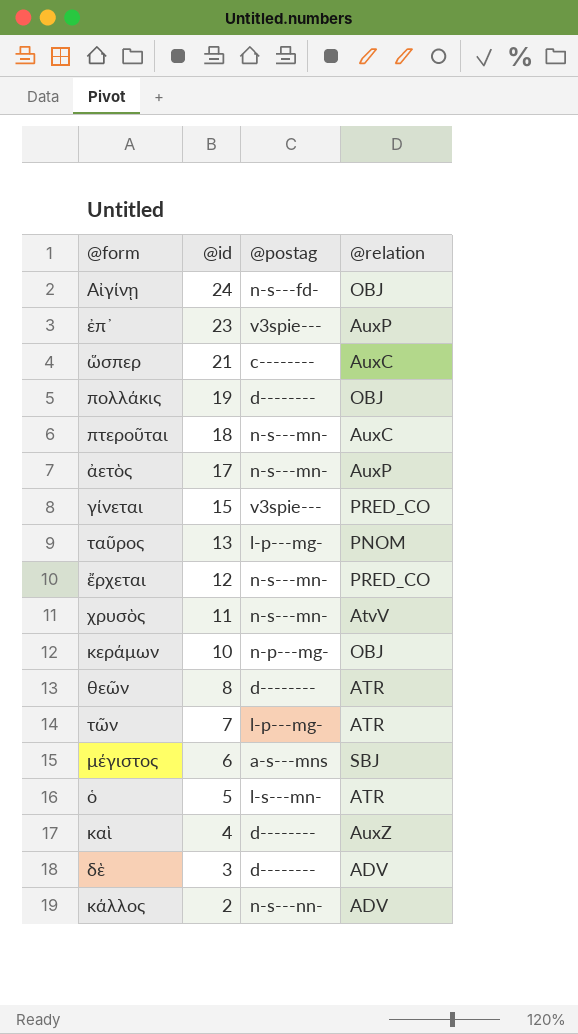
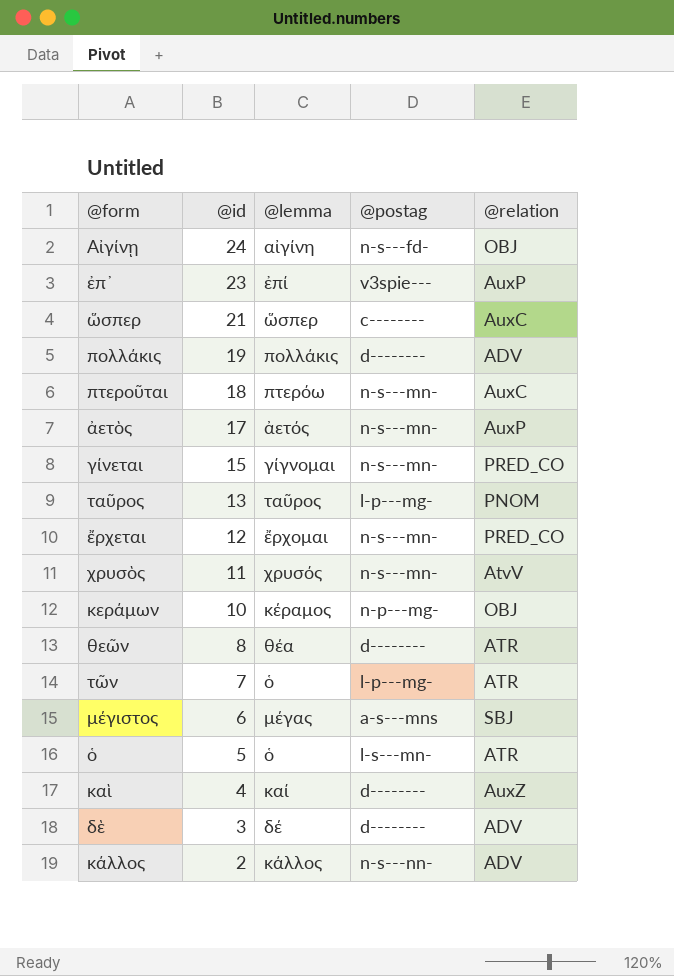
column @lemma | position: none -> 3
πολλάκις | @relation: OBJ -> ADV
γίνεται | @postag: v3spie--- -> n-s---mn-

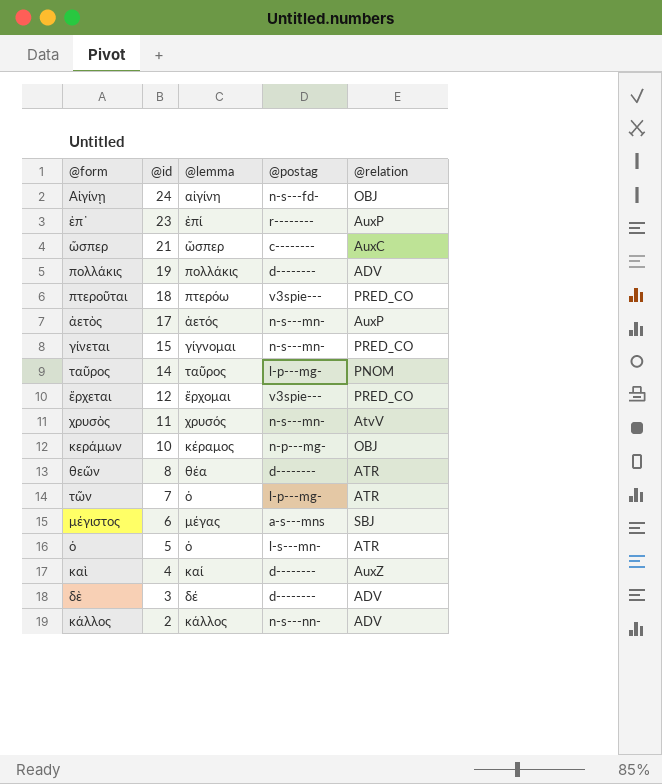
ἐπ᾽ | @postag: v3spie--- -> r--------
πτεροῦται | @postag: n-s---mn- -> v3spie---
πτεροῦται | @relation: AuxC -> PRED_CO
ταῦρος | @id: 13 -> 14
ἔρχεται | @postag: n-s---mn- -> v3spie---

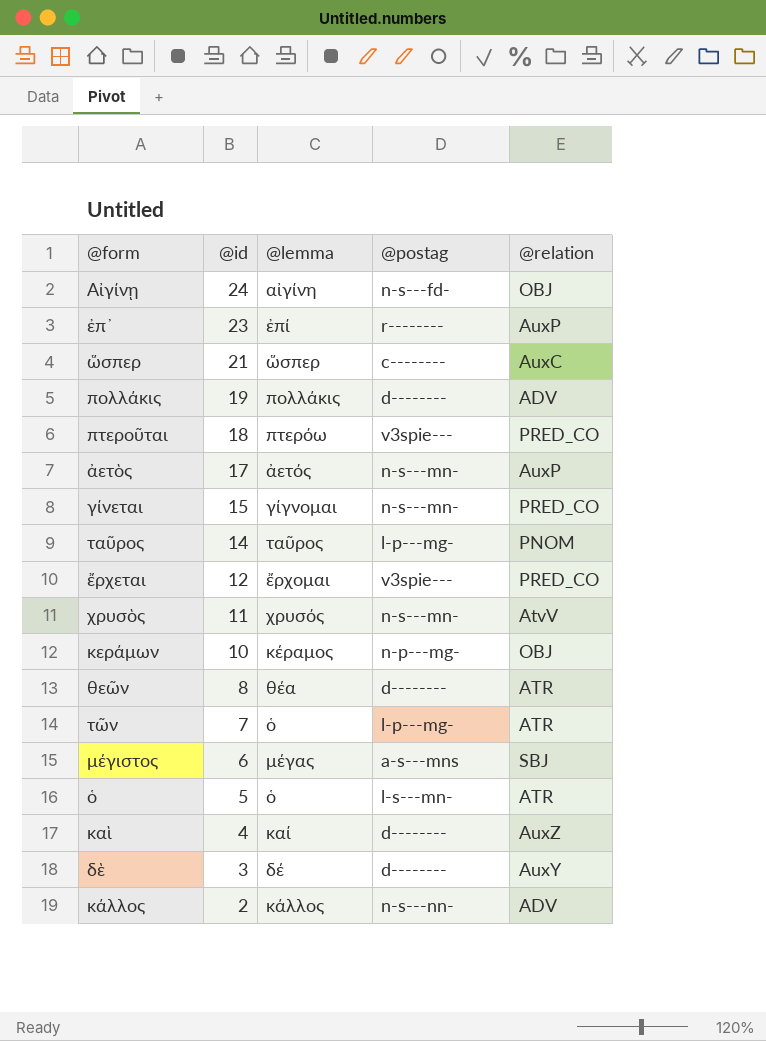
δὲ | @relation: ADV -> AuxY

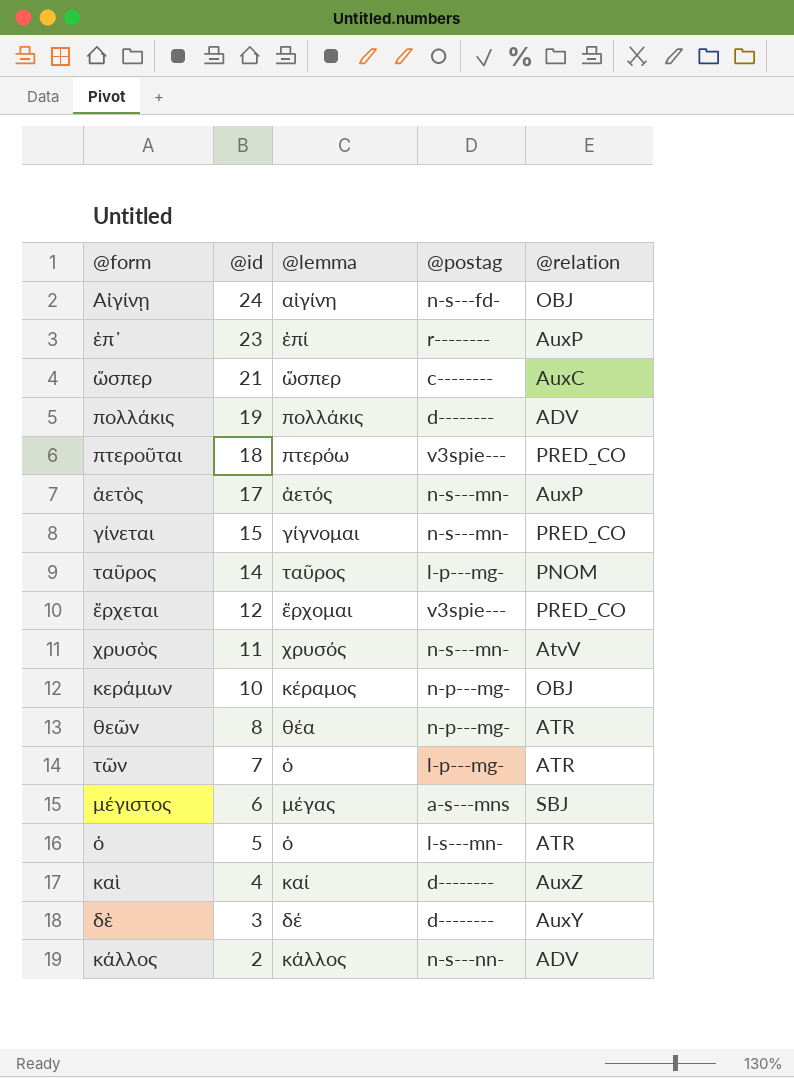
θεῶν | @postag: d-------- -> n-p---mg-

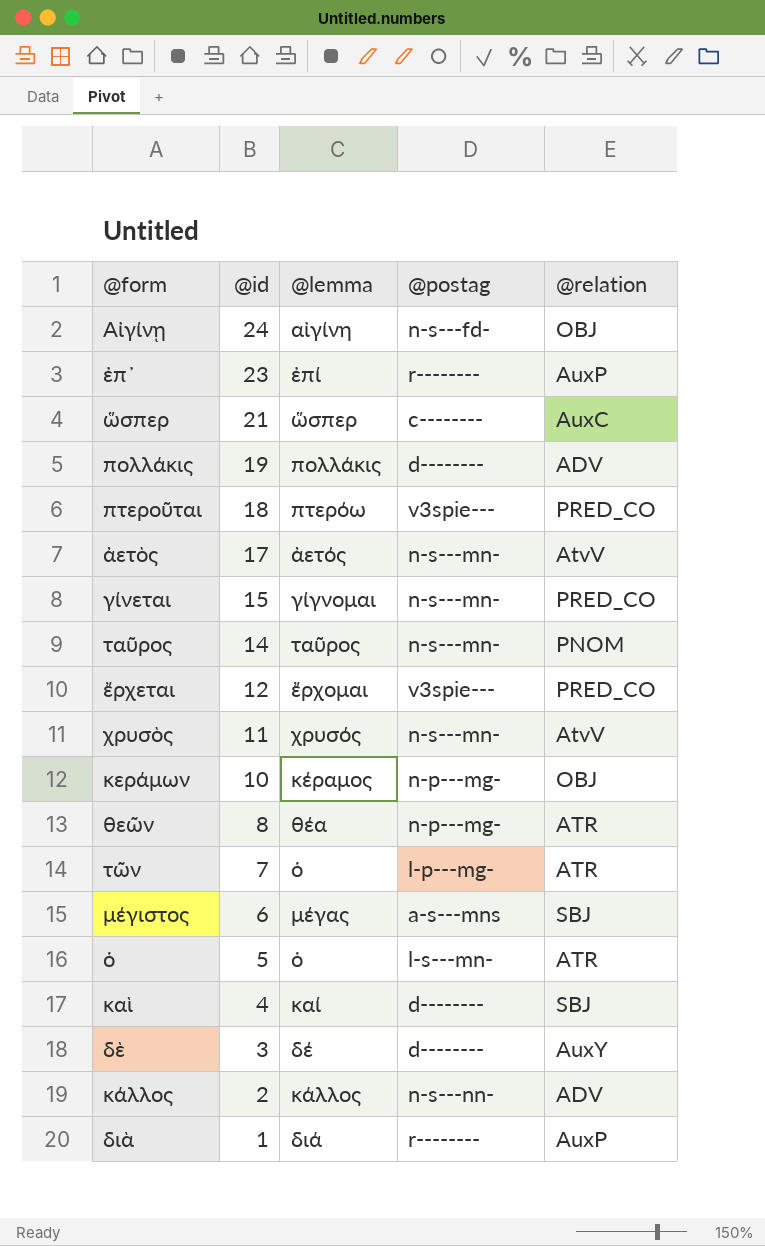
ἀετὸς | @relation: AuxP -> AtvV
ταῦρος | @postag: l-p---mg- -> n-s---mn-
καὶ | @relation: AuxZ -> SBJ
row διὰ: none -> 1 | διά | r-------- | AuxP

